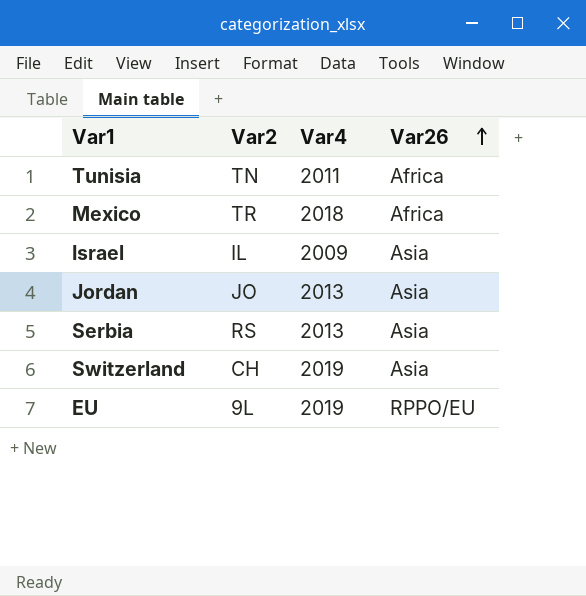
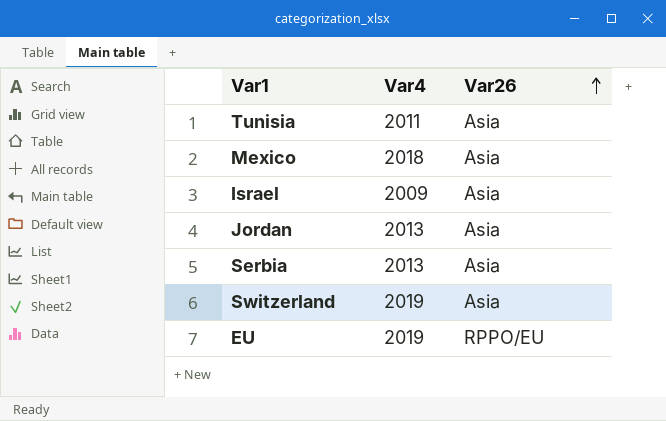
column Var2 | position: 2 -> none
Tunisia | Var26: Africa -> Asia
Mexico | Var26: Africa -> Asia

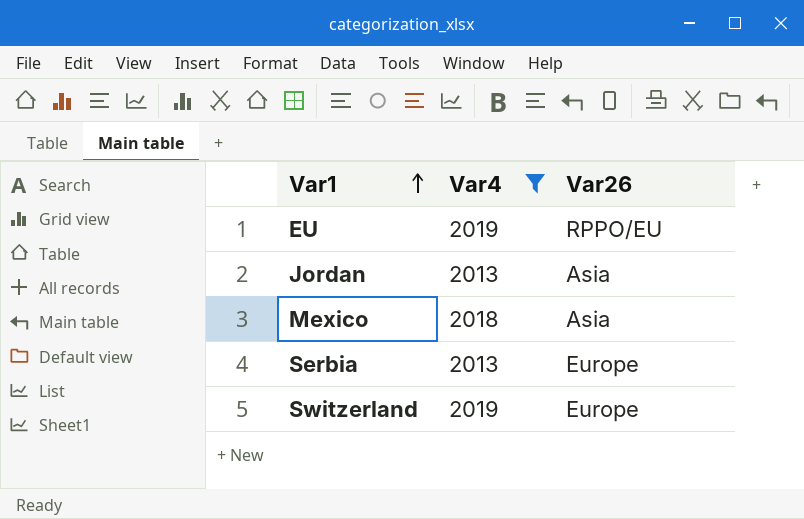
filter: none -> Var4 >= 2013
row order: Var26 ascending -> Var1 ascending
Serbia | Var26: Asia -> Europe
Switzerland | Var26: Asia -> Europe

